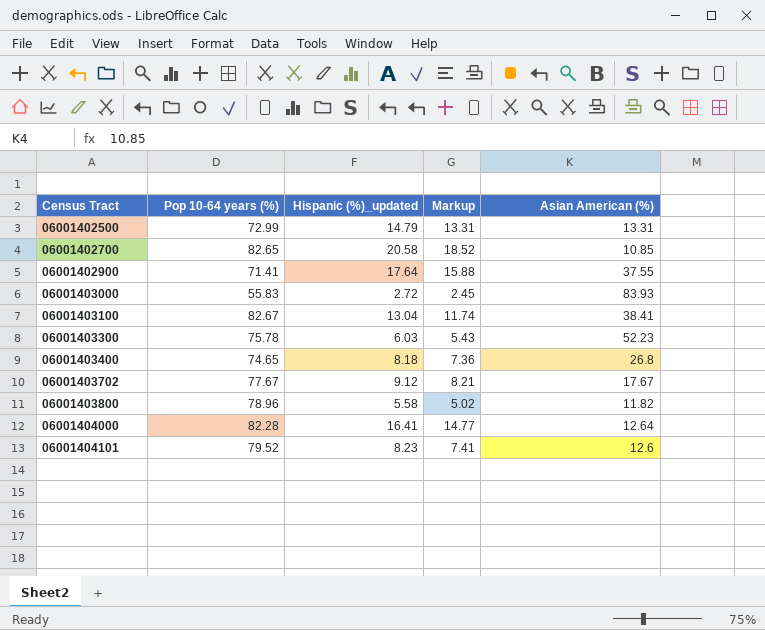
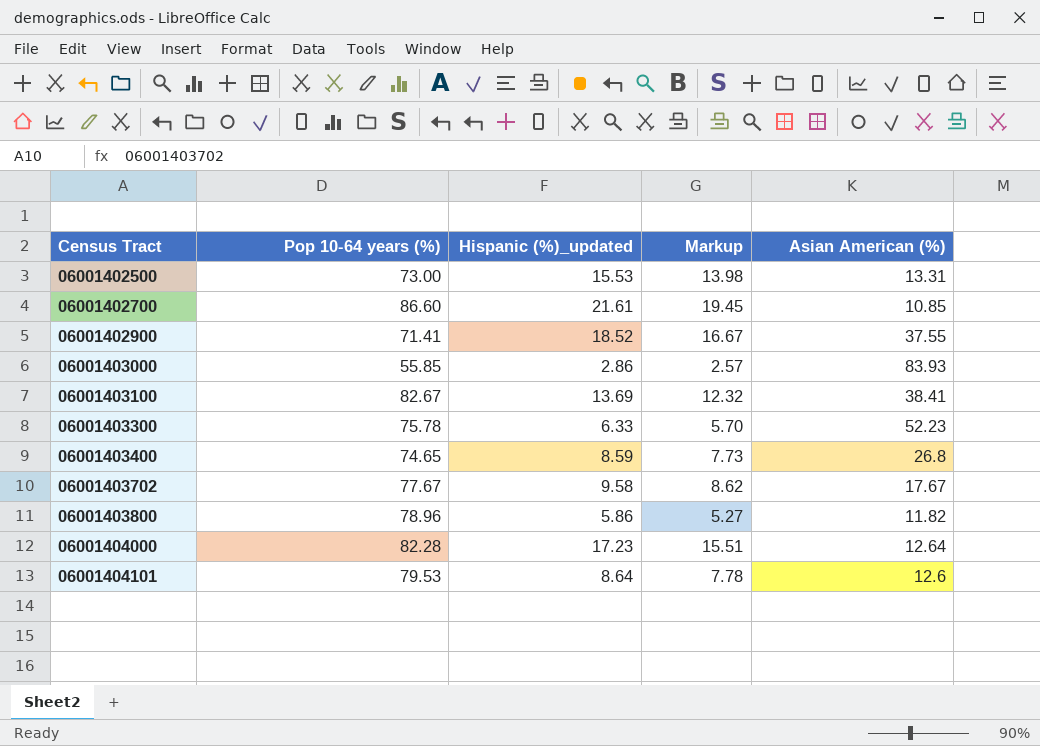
06001402500 | Pop 10-64 years (%): 72.99 -> 73.00
06001402500 | Hispanic (%)_updated: 14.79 -> 15.53
06001402500 | Markup: 13.31 -> 13.98
06001402700 | Pop 10-64 years (%): 82.65 -> 86.60
06001402700 | Hispanic (%)_updated: 20.58 -> 21.61
06001402700 | Markup: 18.52 -> 19.45
06001402900 | Hispanic (%)_updated: 17.64 -> 18.52
06001402900 | Markup: 15.88 -> 16.67
06001403000 | Pop 10-64 years (%): 55.83 -> 55.85
06001403000 | Hispanic (%)_updated: 2.72 -> 2.86
06001403000 | Markup: 2.45 -> 2.57
06001403100 | Hispanic (%)_updated: 13.04 -> 13.69
06001403100 | Markup: 11.74 -> 12.32
06001403300 | Hispanic (%)_updated: 6.03 -> 6.33
06001403300 | Markup: 5.43 -> 5.70
06001403400 | Hispanic (%)_updated: 8.18 -> 8.59
06001403400 | Markup: 7.36 -> 7.73
06001403702 | Hispanic (%)_updated: 9.12 -> 9.58
06001403702 | Markup: 8.21 -> 8.62
06001403800 | Hispanic (%)_updated: 5.58 -> 5.86
06001403800 | Markup: 5.02 -> 5.27
06001404000 | Hispanic (%)_updated: 16.41 -> 17.23
06001404000 | Markup: 14.77 -> 15.51
06001404101 | Pop 10-64 years (%): 79.52 -> 79.53
06001404101 | Hispanic (%)_updated: 8.23 -> 8.64
06001404101 | Markup: 7.41 -> 7.78

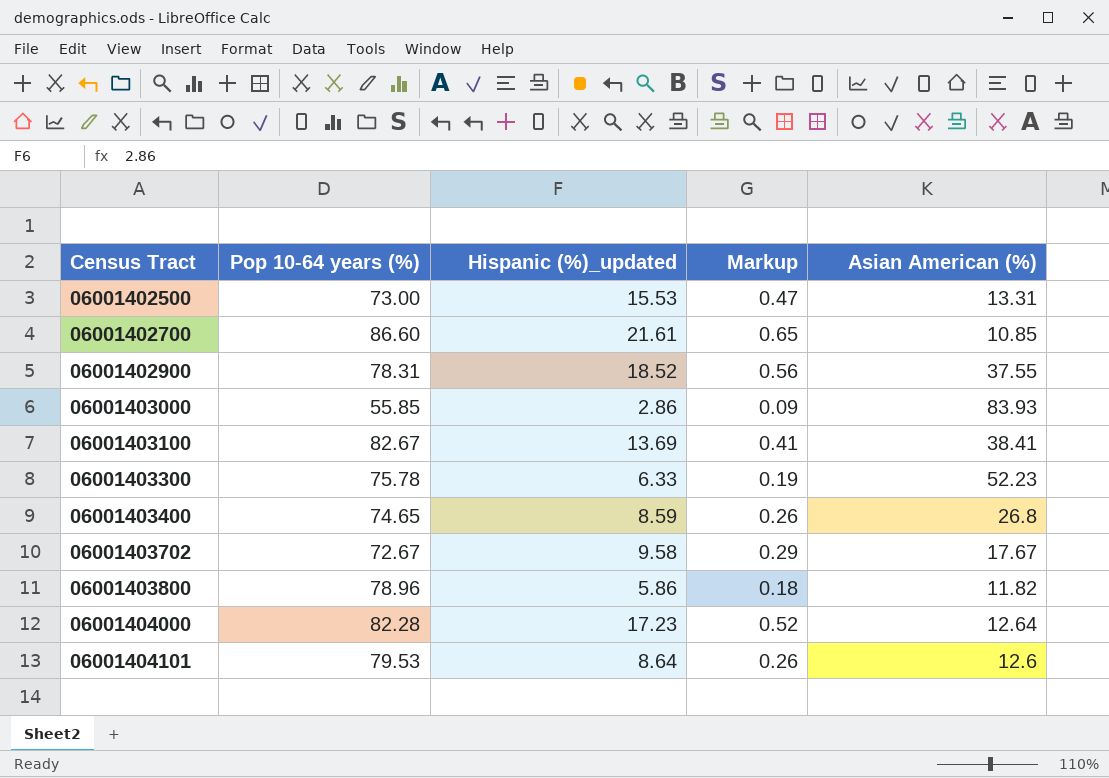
column Markup | formula: [Hispanic (%)_updated] * 0.9 -> [Hispanic (%)_updated] * 0.03
06001402900 | Pop 10-64 years (%): 71.41 -> 78.31
06001403702 | Pop 10-64 years (%): 77.67 -> 72.67

